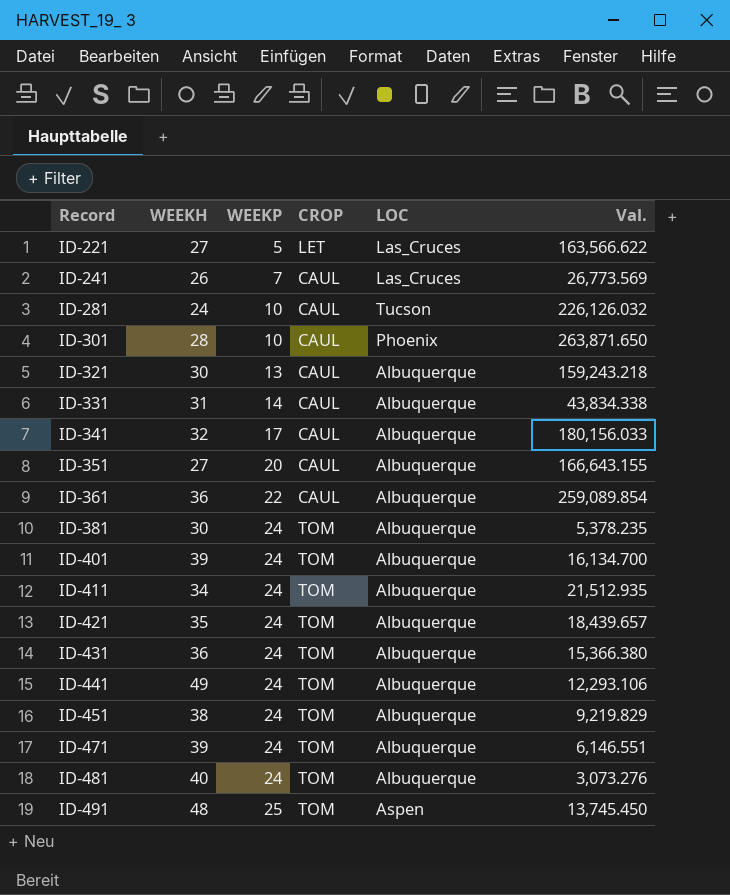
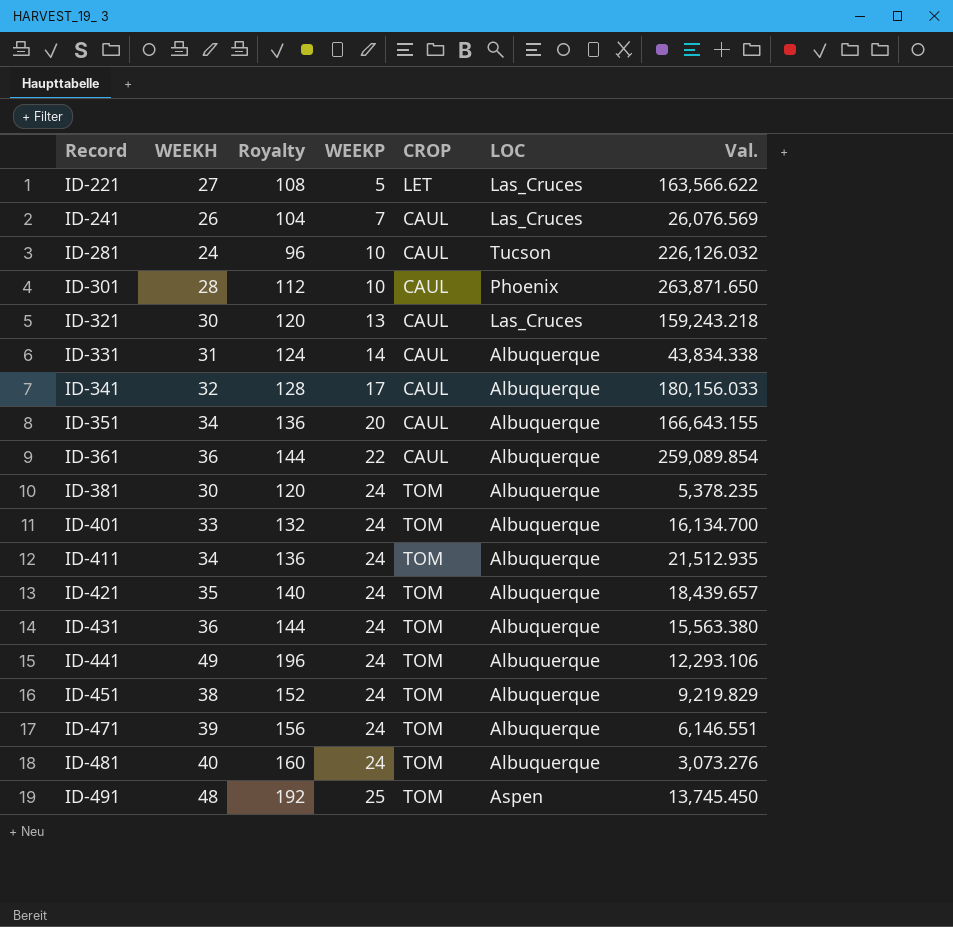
column Royalty | formula: none -> [WEEKH] * 4
ID-241 | Val.: 26,773.569 -> 26,076.569
ID-321 | LOC: Albuquerque -> Las_Cruces
ID-351 | WEEKH: 27 -> 34
ID-401 | WEEKH: 39 -> 33
ID-431 | Val.: 15,366.380 -> 15,563.380

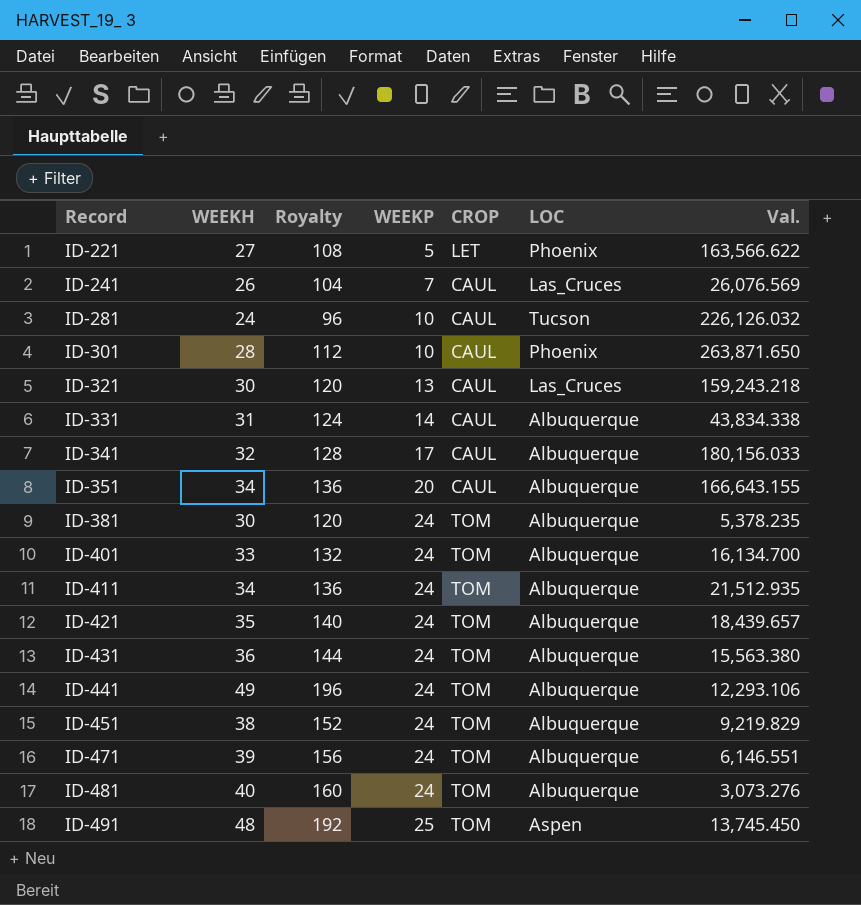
row ID-361: 36 | 144 | 22 | CAUL | Albuquerque | 259,089.854 -> none
ID-221 | LOC: Las_Cruces -> Phoenix

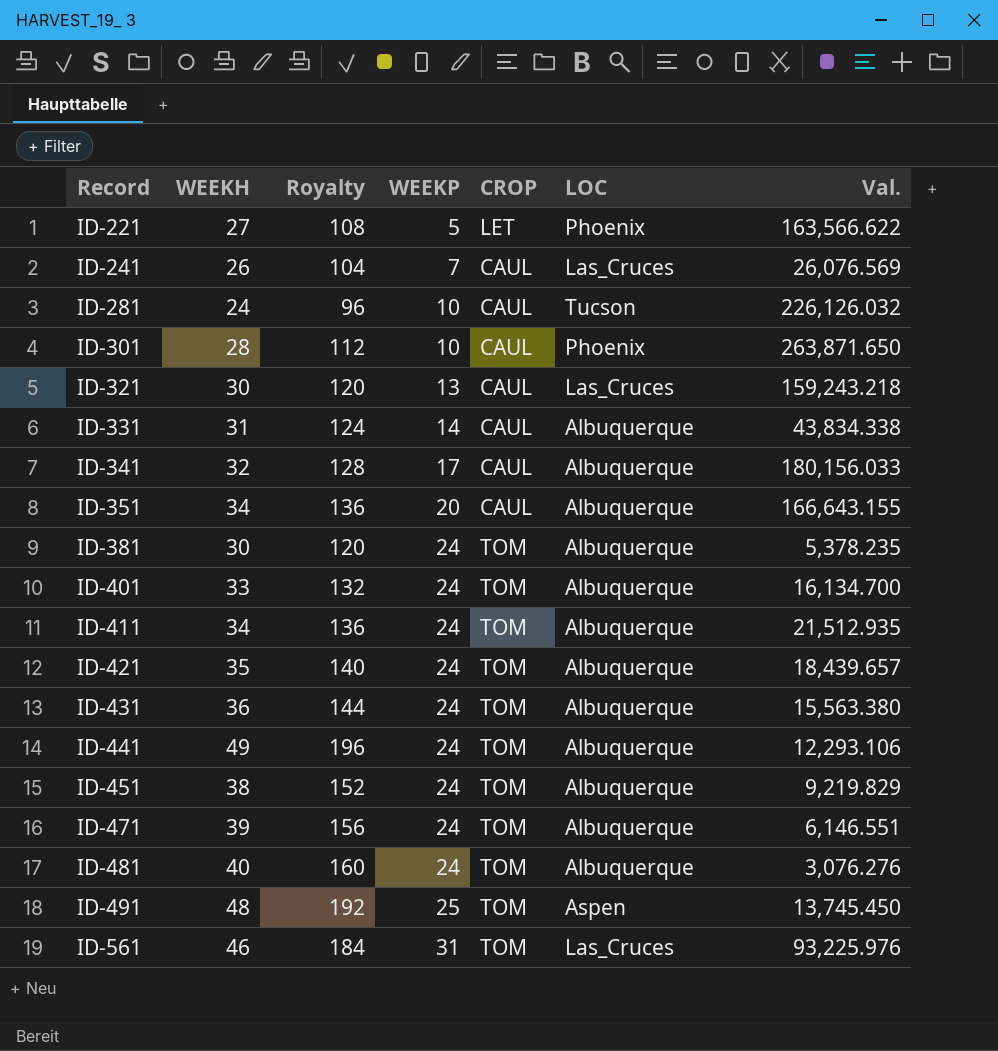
ID-481 | Val.: 3,073.276 -> 3,076.276
row ID-561: none -> 46 | 184 | 31 | TOM | Las_Cruces | 93,225.976

